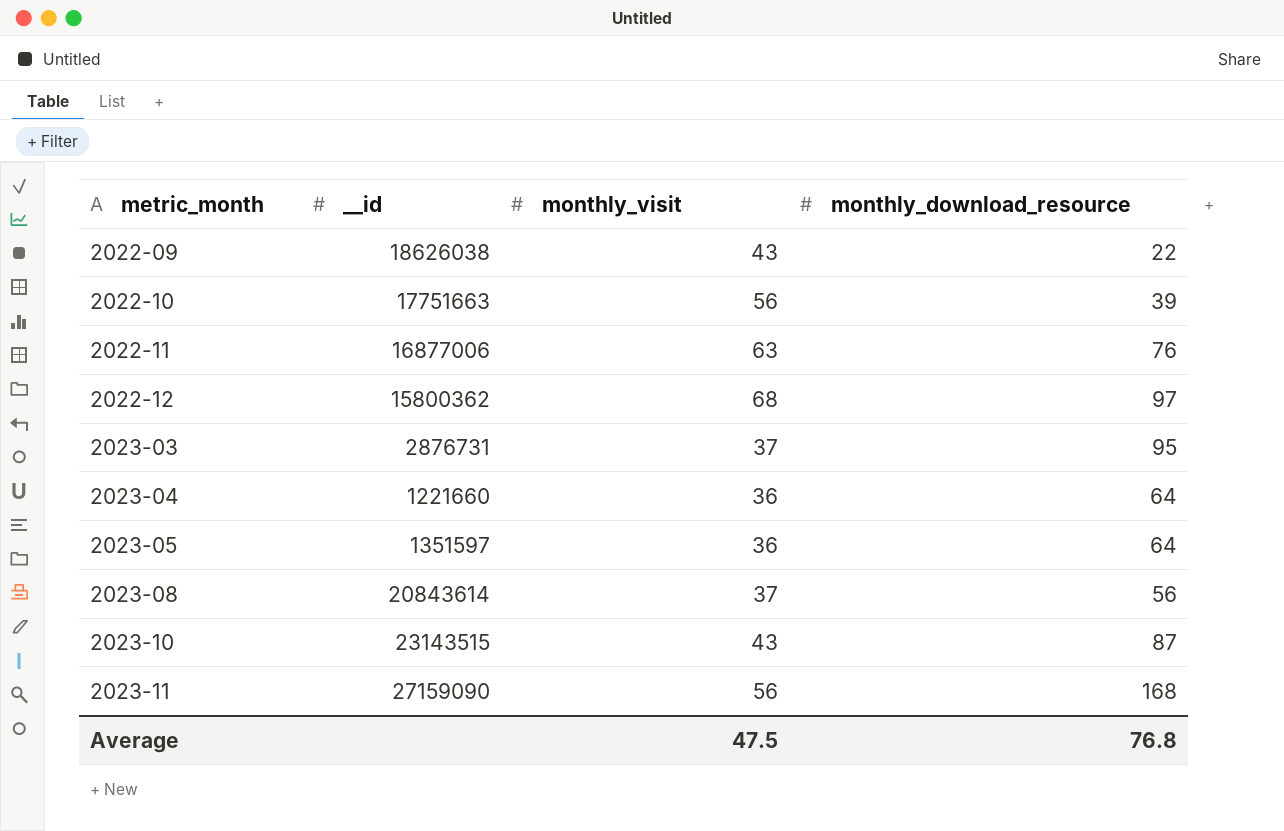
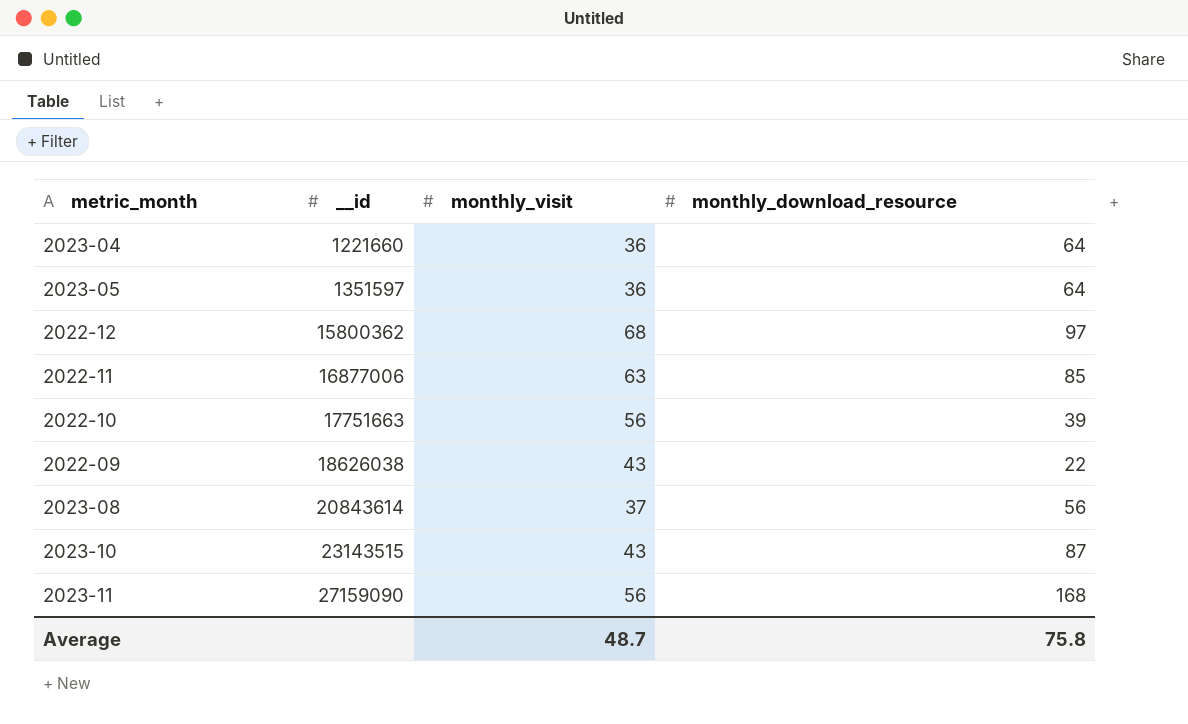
row order: metric_month ascending -> __id ascending
row 2023-03: 2876731 | 37 | 95 -> none
2022-11 | monthly_download_resource: 76 -> 85
Average | monthly_visit: 47.5 -> 48.7
Average | monthly_download_resource: 76.8 -> 75.8

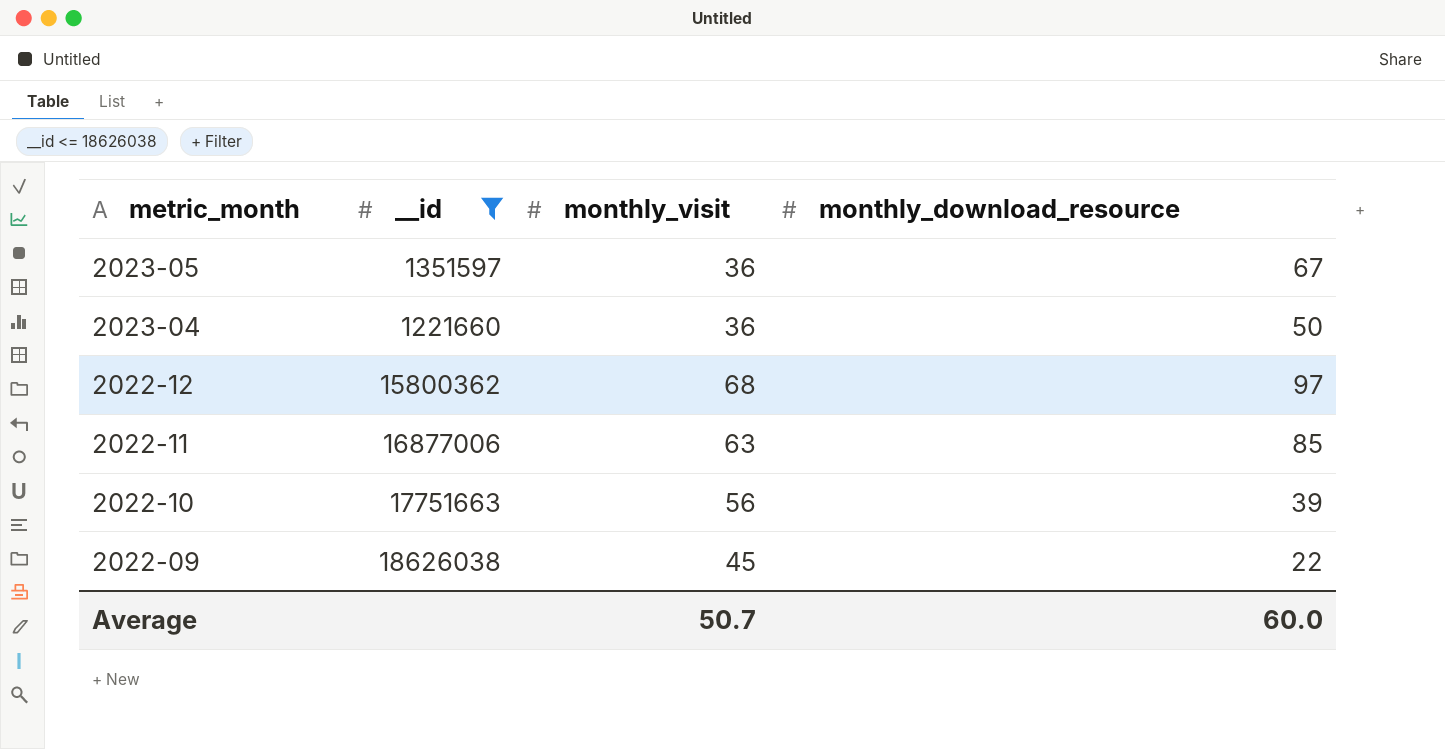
filter: none -> __id <= 18626038
row order: __id ascending -> metric_month descending
2023-05 | monthly_download_resource: 64 -> 67
2023-04 | monthly_download_resource: 64 -> 50
2022-09 | monthly_visit: 43 -> 45
Average | monthly_visit: 48.7 -> 50.7
Average | monthly_download_resource: 75.8 -> 60.0

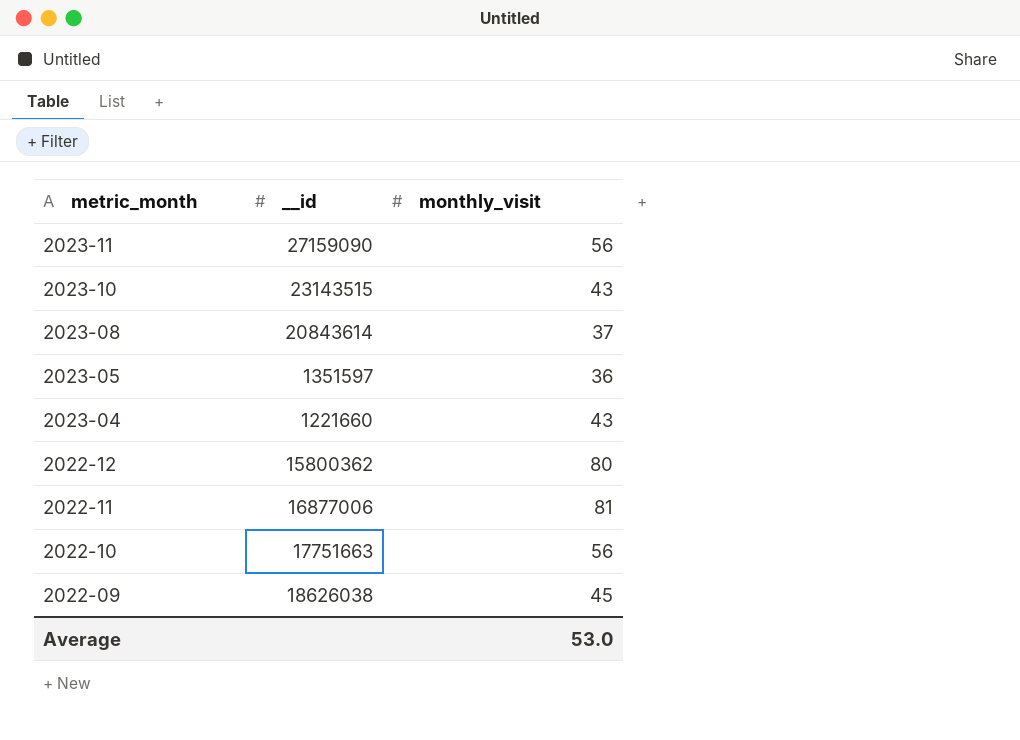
filter: __id <= 18626038 -> none
column monthly_download_resource | position: 4 -> none
2023-04 | monthly_visit: 36 -> 43
2022-12 | monthly_visit: 68 -> 80
2022-11 | monthly_visit: 63 -> 81
Average | monthly_visit: 50.7 -> 53.0

